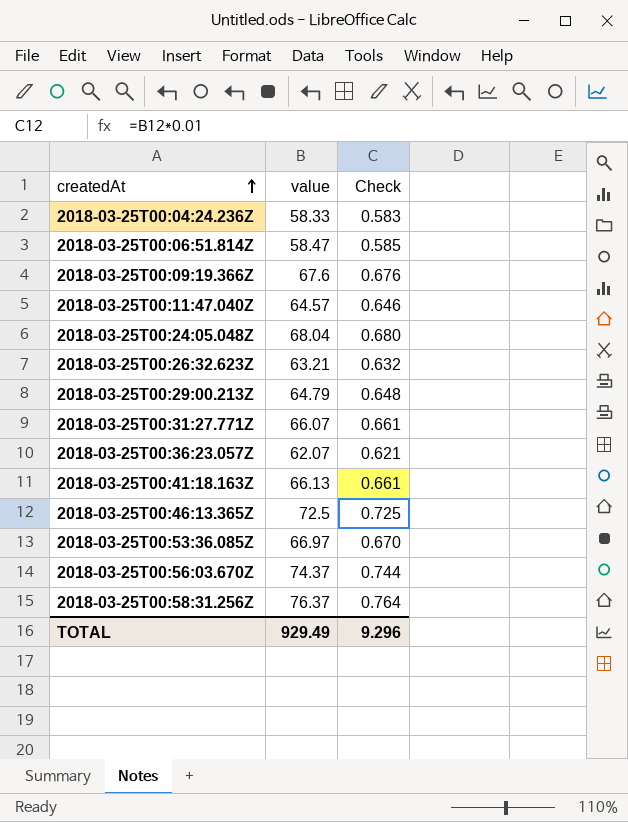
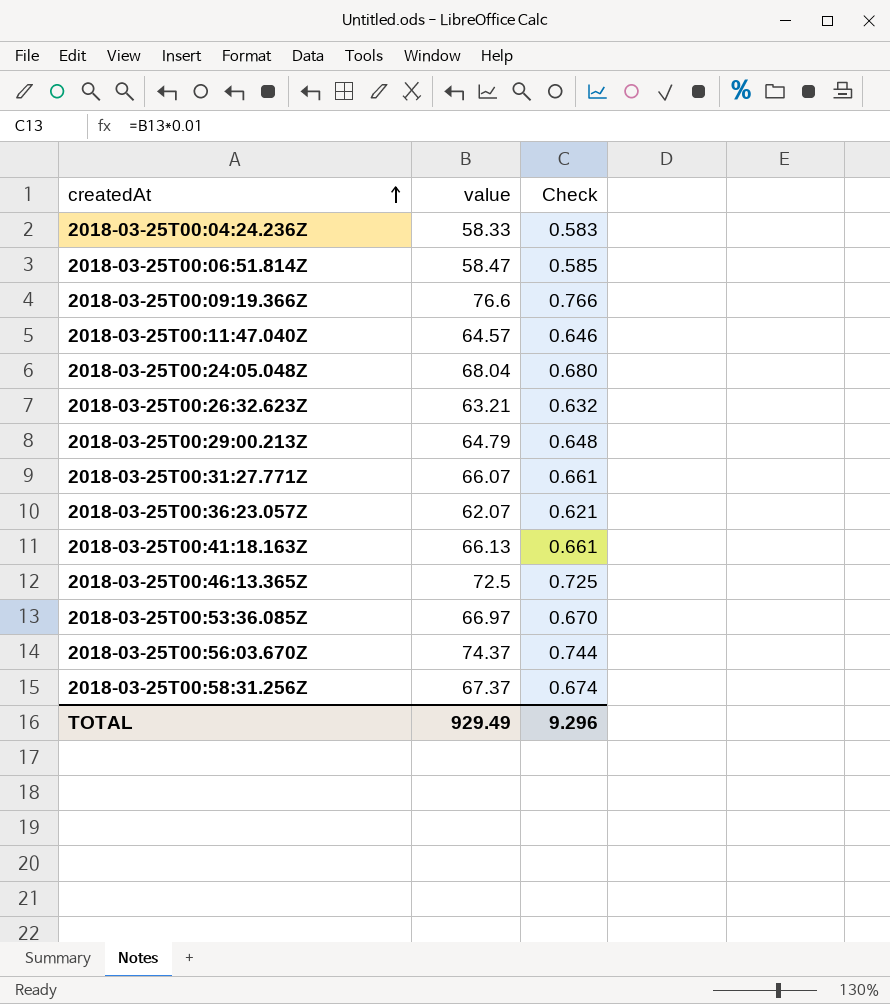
2018-03-25T00:09:19.366Z | value: 67.6 -> 76.6
2018-03-25T00:09:19.366Z | Check: 0.676 -> 0.766
2018-03-25T00:58:31.256Z | value: 76.37 -> 67.37
2018-03-25T00:58:31.256Z | Check: 0.764 -> 0.674

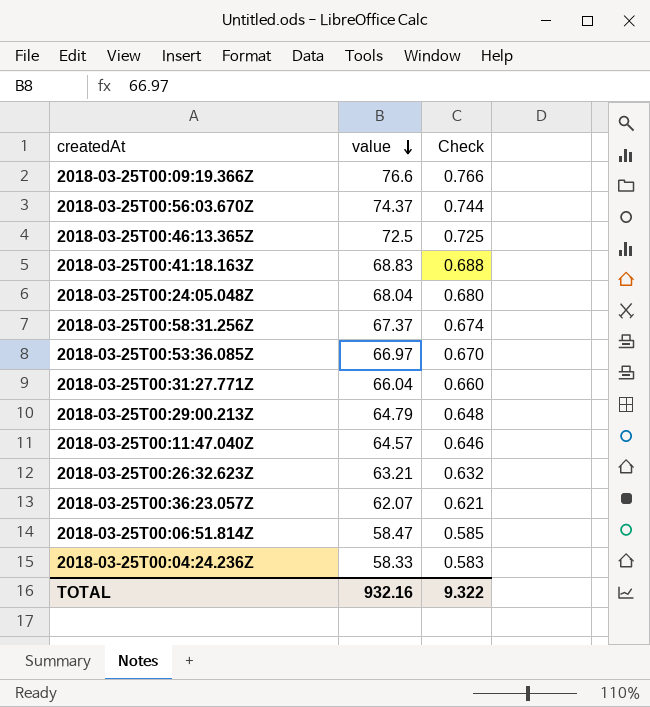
row order: createdAt ascending -> value descending
2018-03-25T00:41:18.163Z | value: 66.13 -> 68.83
2018-03-25T00:41:18.163Z | Check: 0.661 -> 0.688
2018-03-25T00:31:27.771Z | value: 66.07 -> 66.04
2018-03-25T00:31:27.771Z | Check: 0.661 -> 0.660
TOTAL | value: 929.49 -> 932.16
TOTAL | Check: 9.296 -> 9.322

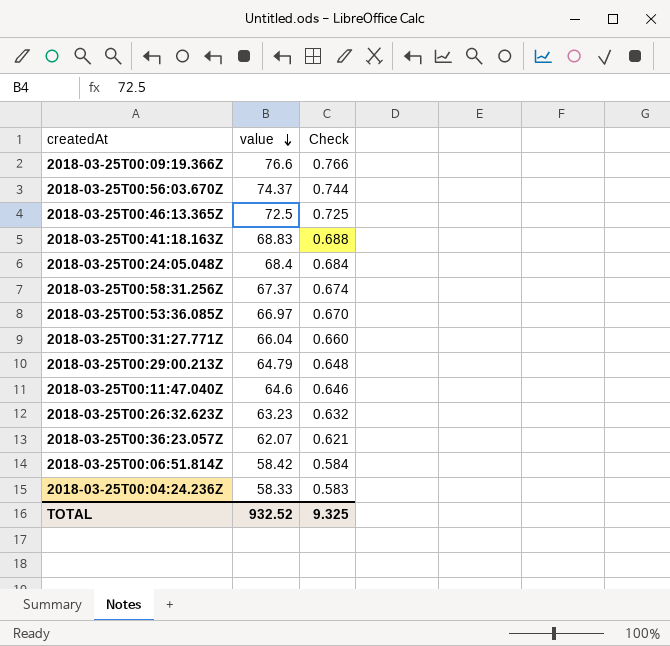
2018-03-25T00:24:05.048Z | value: 68.04 -> 68.4
2018-03-25T00:24:05.048Z | Check: 0.680 -> 0.684
2018-03-25T00:11:47.040Z | value: 64.57 -> 64.6
2018-03-25T00:26:32.623Z | value: 63.21 -> 63.23
2018-03-25T00:06:51.814Z | value: 58.47 -> 58.42
2018-03-25T00:06:51.814Z | Check: 0.585 -> 0.584
TOTAL | value: 932.16 -> 932.52
TOTAL | Check: 9.322 -> 9.325

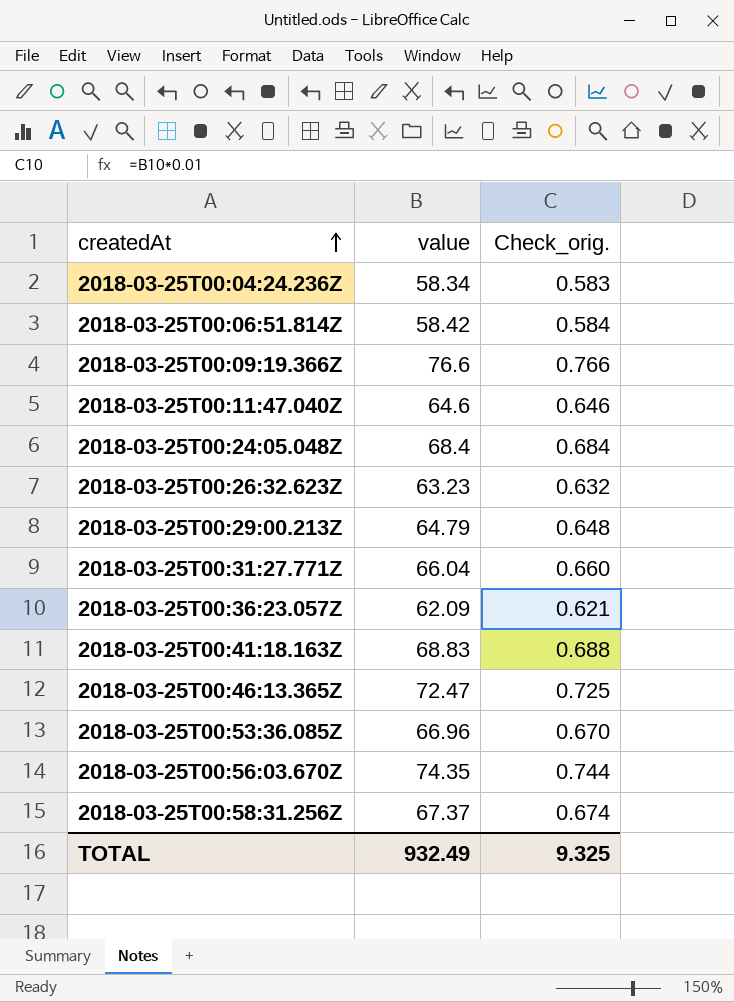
row order: value descending -> createdAt ascending
column name: Check -> Check_orig.
2018-03-25T00:04:24.236Z | value: 58.33 -> 58.34
2018-03-25T00:36:23.057Z | value: 62.07 -> 62.09
2018-03-25T00:46:13.365Z | value: 72.5 -> 72.47
2018-03-25T00:53:36.085Z | value: 66.97 -> 66.96
2018-03-25T00:56:03.670Z | value: 74.37 -> 74.35
TOTAL | value: 932.52 -> 932.49

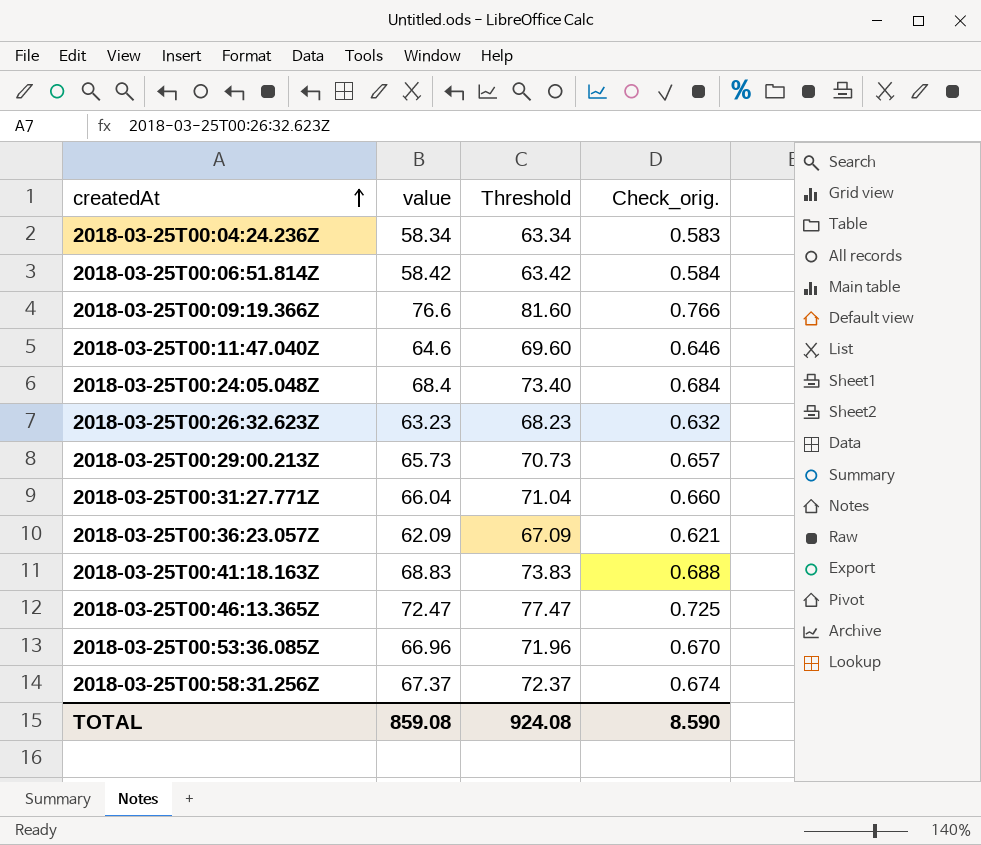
column Threshold | formula: none -> [value] + 5
row 2018-03-25T00:56:03.670Z: 74.35 | 0.744 -> none
2018-03-25T00:29:00.213Z | value: 64.79 -> 65.73
2018-03-25T00:29:00.213Z | Check_orig.: 0.648 -> 0.657
TOTAL | value: 932.49 -> 859.08
TOTAL | Check_orig.: 9.325 -> 8.590

